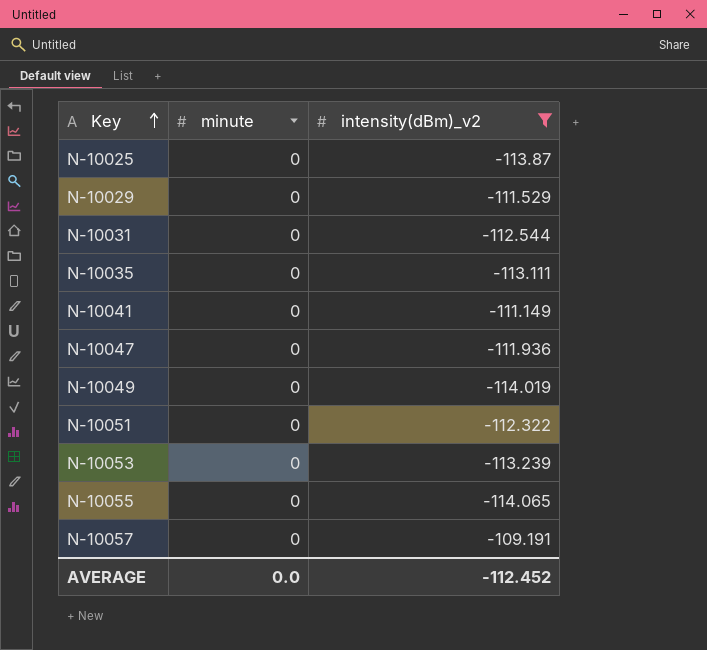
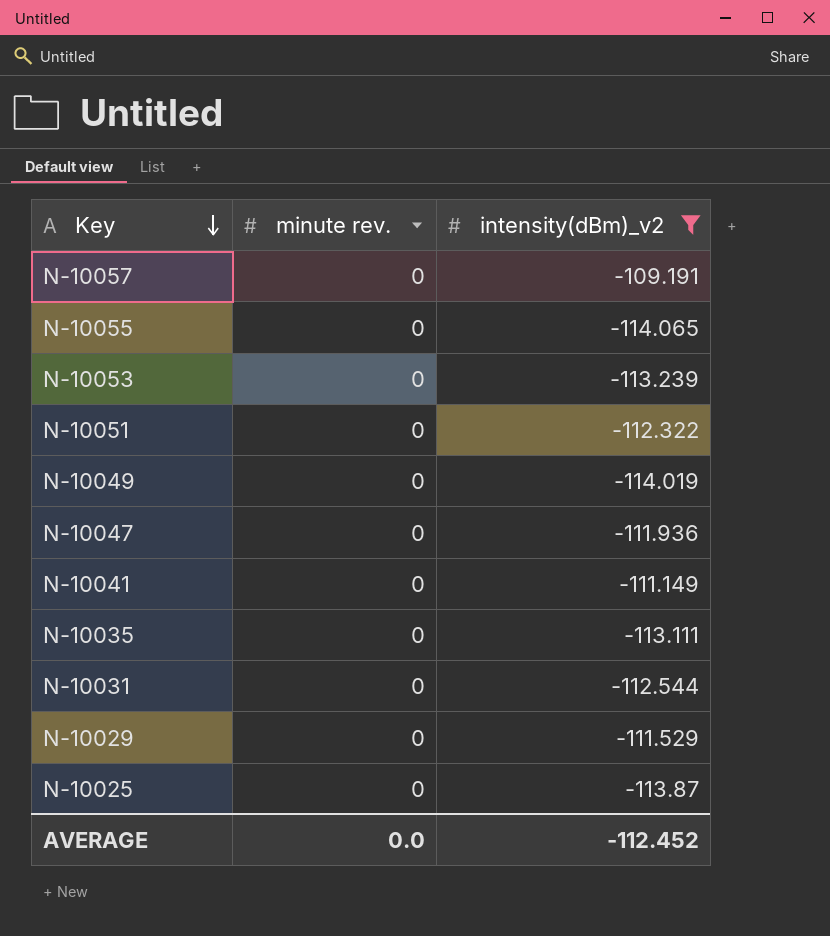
row order: Key ascending -> Key descending
column name: minute -> minute rev.

